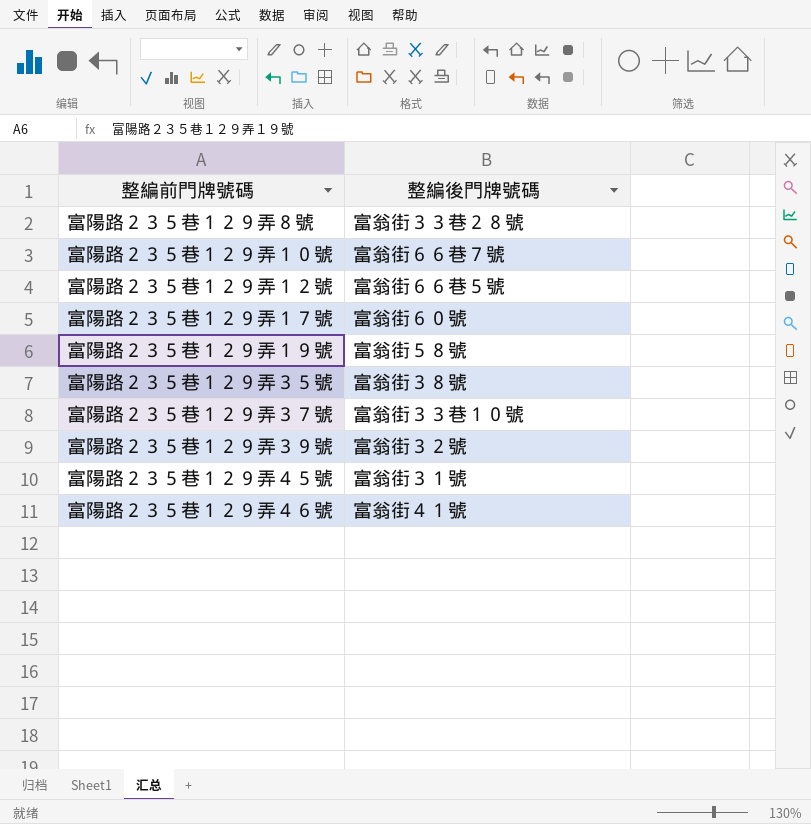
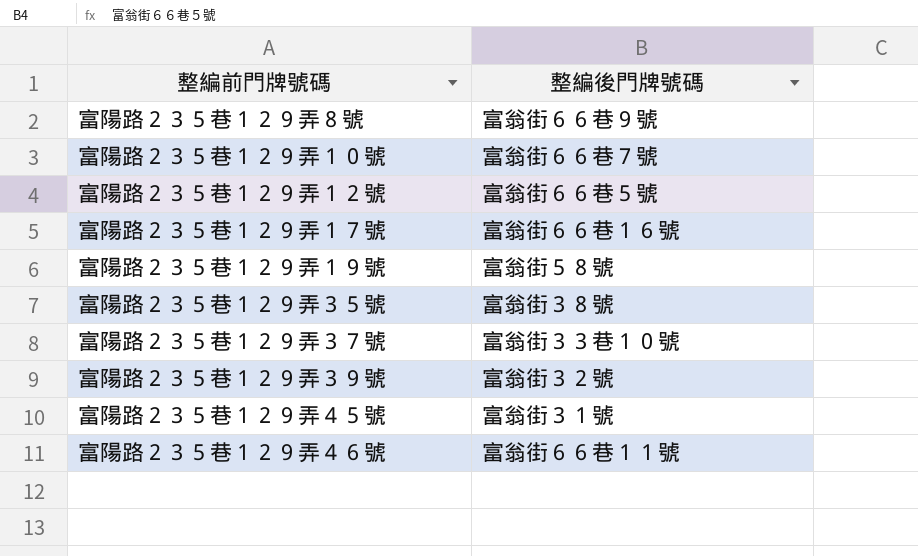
富陽路２３５巷１２９弄８號 | 整編後門牌號碼: 富翁街３３巷２８號 -> 富翁街６６巷９號
富陽路２３５巷１２９弄１７號 | 整編後門牌號碼: 富翁街６０號 -> 富翁街６６巷１６號
富陽路２３５巷１２９弄４６號 | 整編後門牌號碼: 富翁街４１號 -> 富翁街６６巷１１號

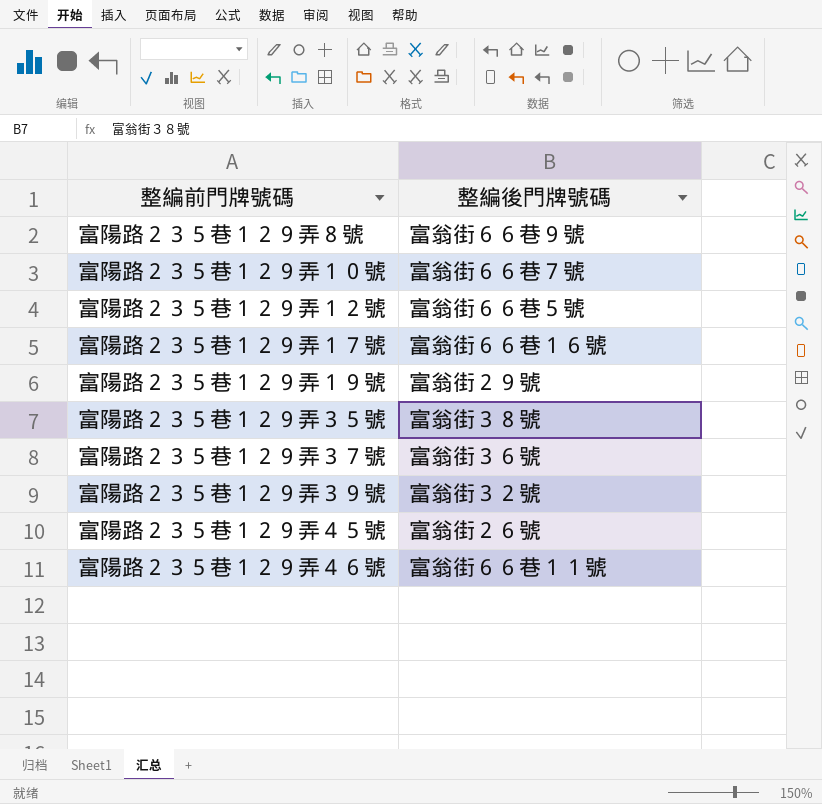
富陽路２３５巷１２９弄１９號 | 整編後門牌號碼: 富翁街５８號 -> 富翁街２９號
富陽路２３５巷１２９弄３７號 | 整編後門牌號碼: 富翁街３３巷１０號 -> 富翁街３６號
富陽路２３５巷１２９弄４５號 | 整編後門牌號碼: 富翁街３１號 -> 富翁街２６號

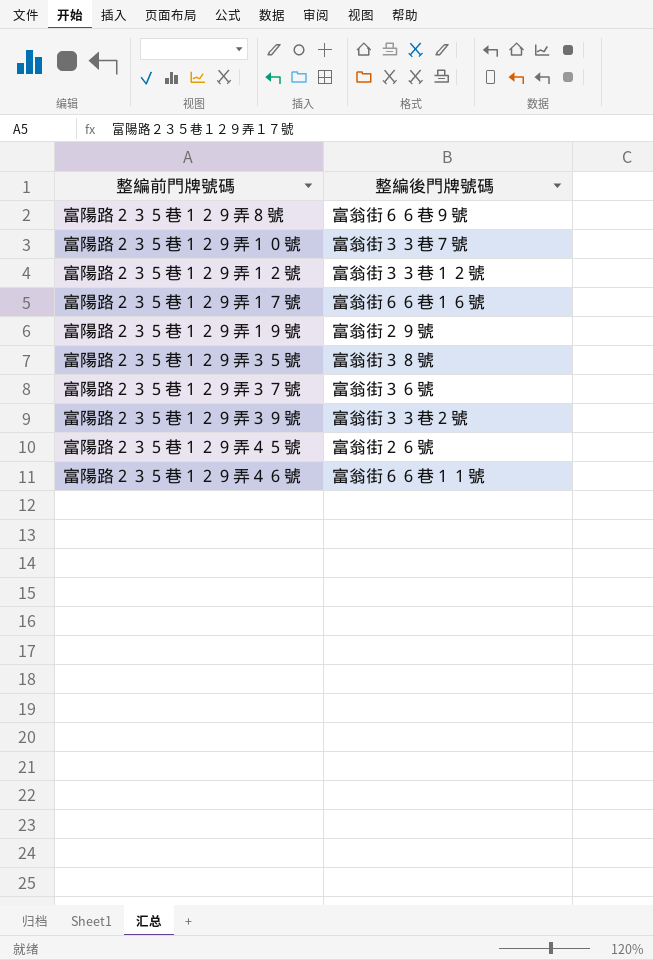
富陽路２３５巷１２９弄１０號 | 整編後門牌號碼: 富翁街６６巷７號 -> 富翁街３３巷７號
富陽路２３５巷１２９弄１２號 | 整編後門牌號碼: 富翁街６６巷５號 -> 富翁街３３巷１２號
富陽路２３５巷１２９弄３９號 | 整編後門牌號碼: 富翁街３２號 -> 富翁街３３巷２號

